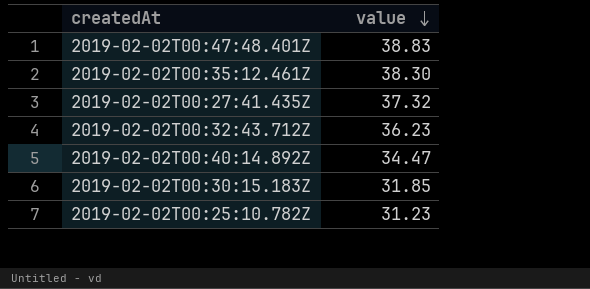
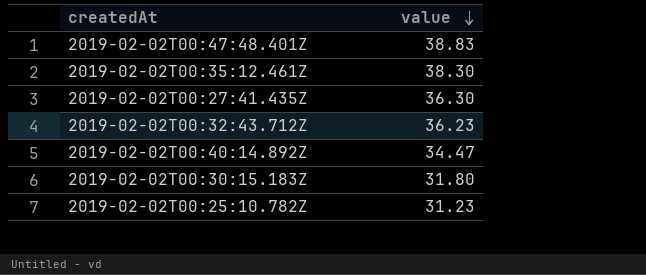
2019-02-02T00:27:41.435Z | value: 37.32 -> 36.30
2019-02-02T00:30:15.183Z | value: 31.85 -> 31.80

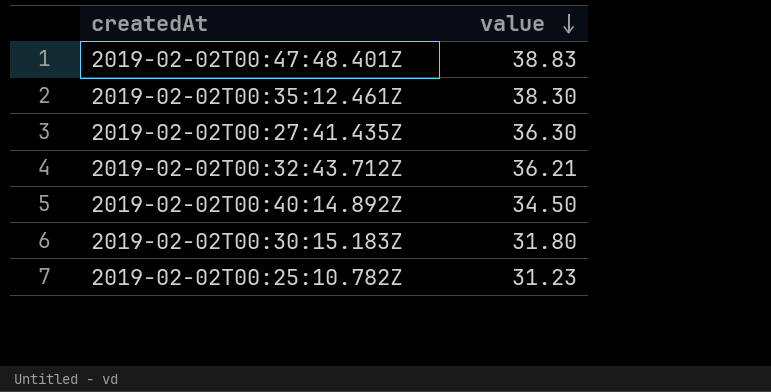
2019-02-02T00:32:43.712Z | value: 36.23 -> 36.21
2019-02-02T00:40:14.892Z | value: 34.47 -> 34.50

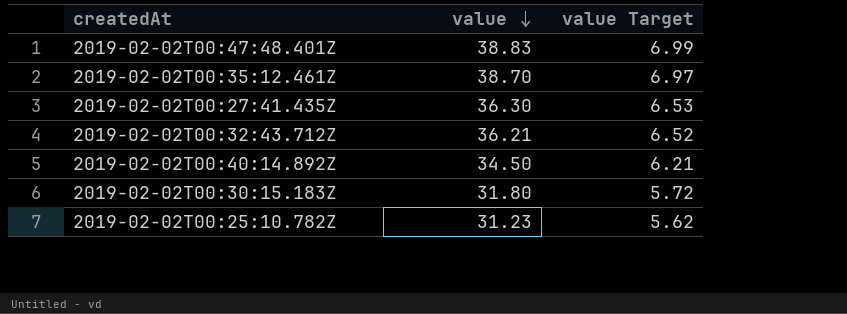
column value Target | formula: none -> [value] * 0.18
2019-02-02T00:35:12.461Z | value: 38.30 -> 38.70

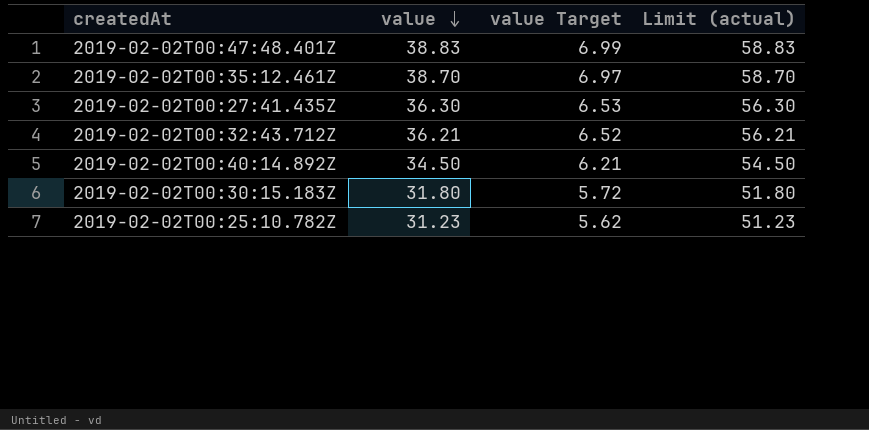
column Limit (actual) | formula: none -> [value] + 20

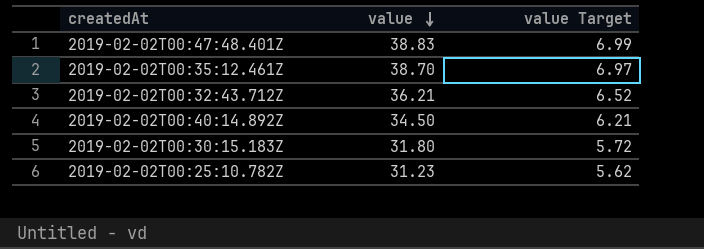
column Limit (actual) | formula: [value] + 20 -> none
row 2019-02-02T00:27:41.435Z: 36.30 | 6.53 | 56.30 -> none

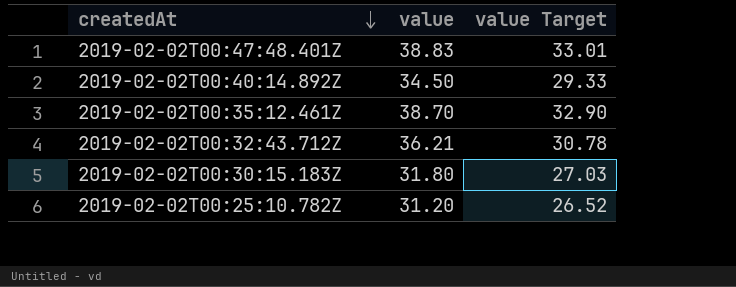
row order: value descending -> createdAt descending
column value Target | formula: [value] * 0.18 -> [value] * 0.85
2019-02-02T00:25:10.782Z | value: 31.23 -> 31.20

